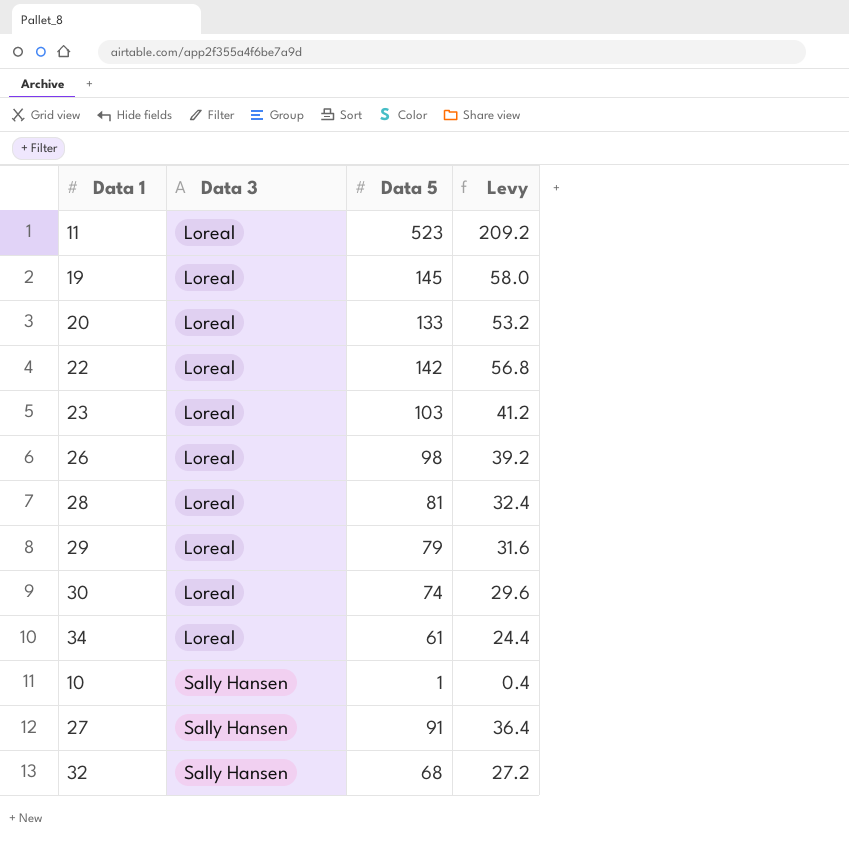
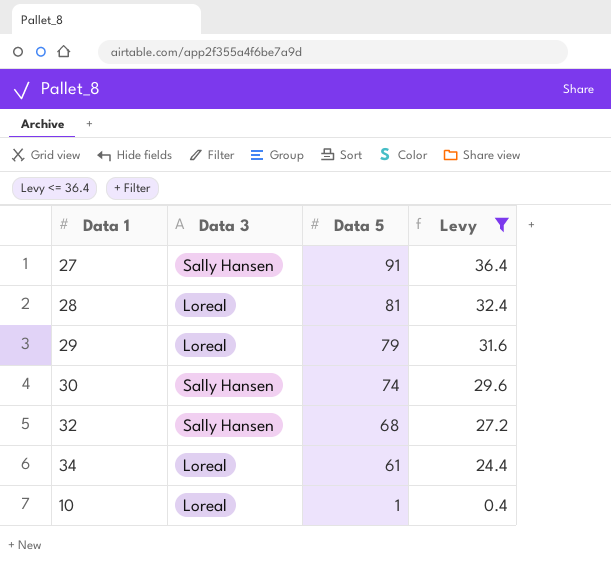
filter: none -> Levy <= 36.4
row order: Data 3 ascending -> Data 5 descending
30 | Data 3: Loreal -> Sally Hansen
10 | Data 3: Sally Hansen -> Loreal

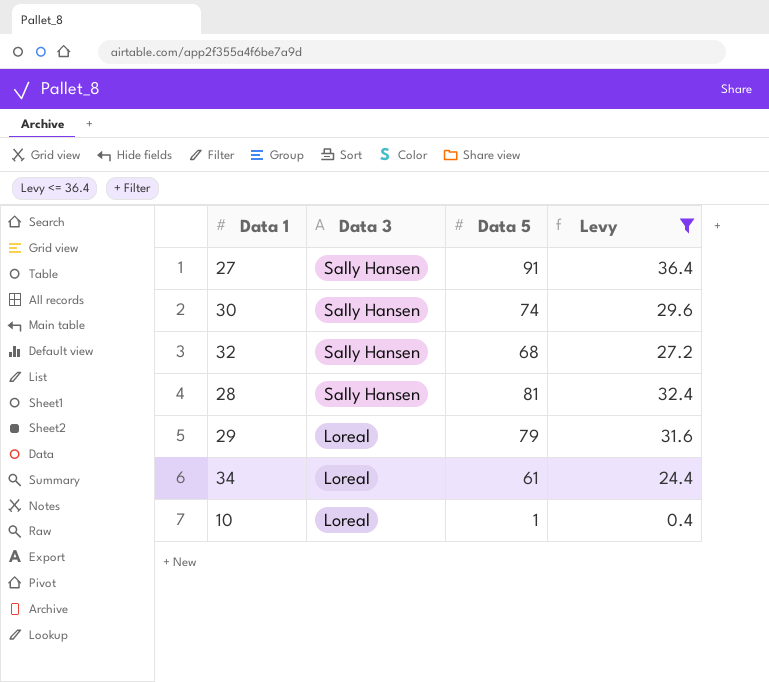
row order: Data 5 descending -> Data 3 descending
28 | Data 3: Loreal -> Sally Hansen

